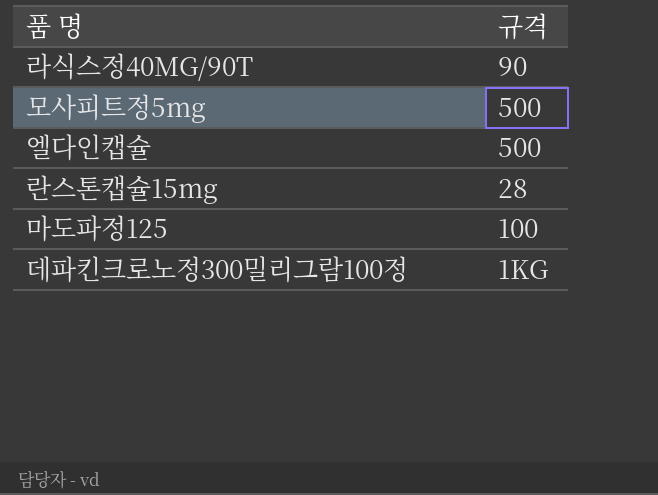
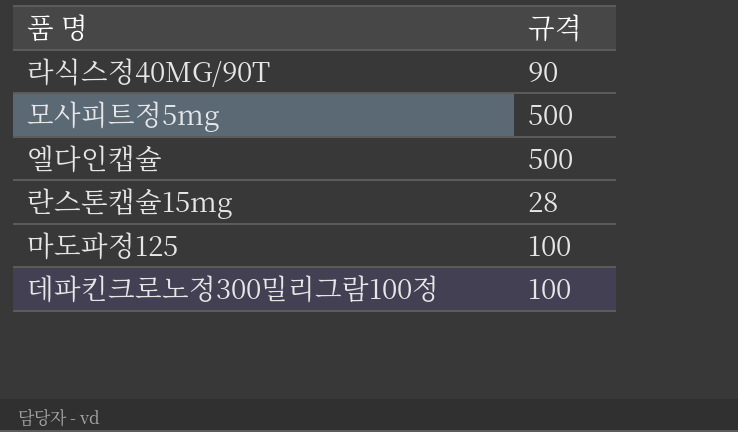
데파킨크로노정300밀리그람100정 | 규격: 1KG -> 100

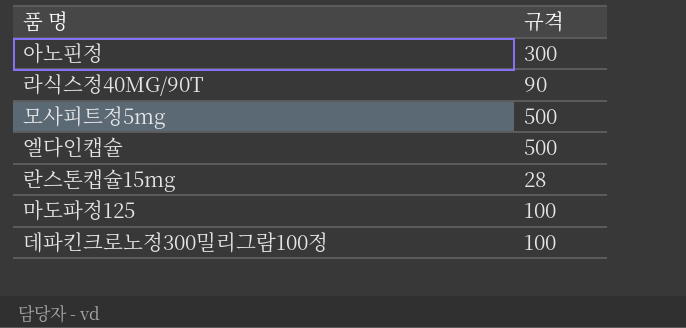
row 아노핀정: none -> 300

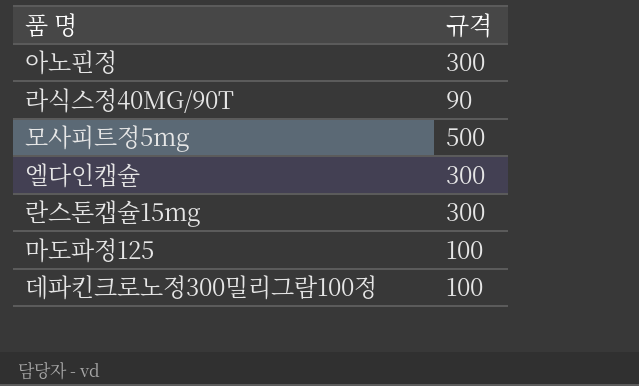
엘다인캡슐 | 규격: 500 -> 300
란스톤캡슐15mg | 규격: 28 -> 300

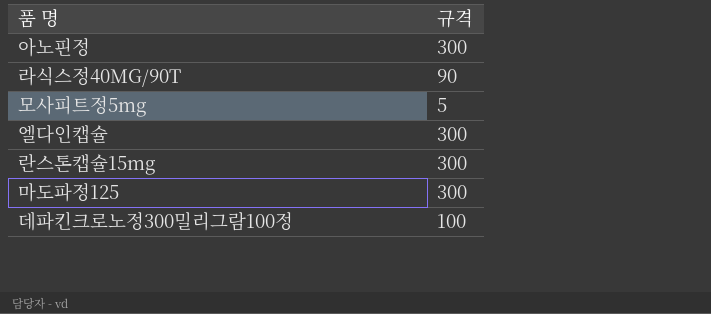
모사피트정5mg | 규격: 500 -> 5
마도파정125 | 규격: 100 -> 300

